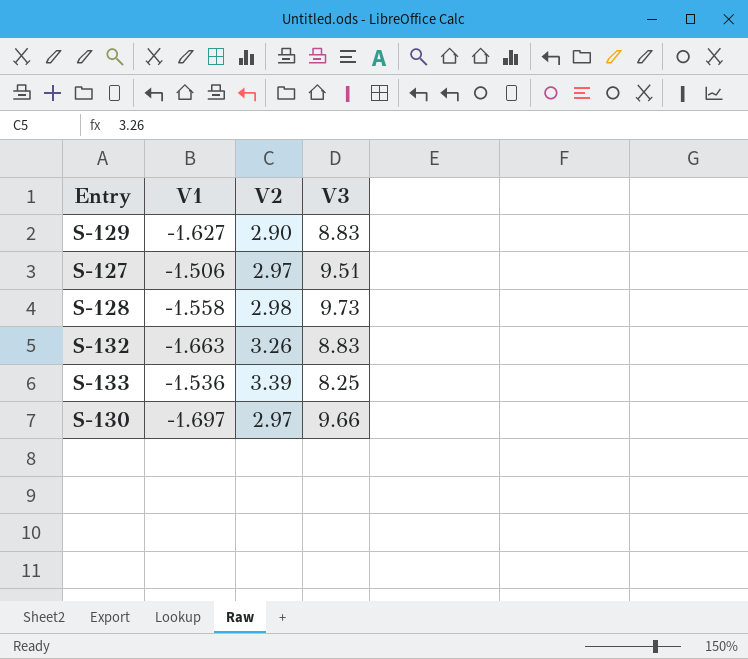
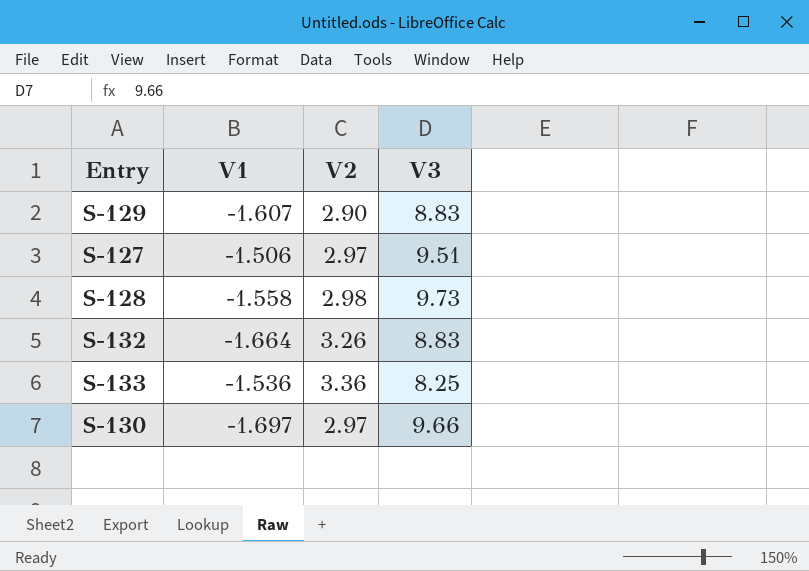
S-129 | V1: -1.627 -> -1.607
S-132 | V1: -1.663 -> -1.664
S-133 | V2: 3.39 -> 3.36

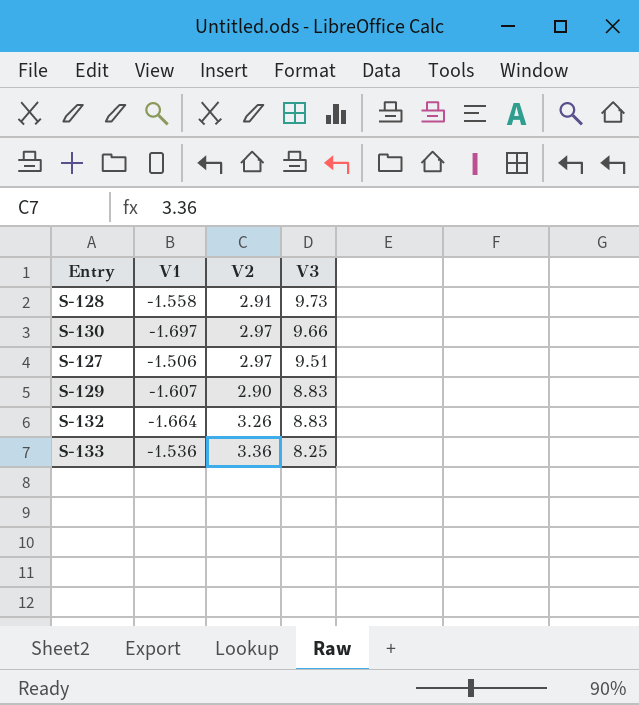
row order: none -> V3 descending
S-128 | V2: 2.98 -> 2.91

